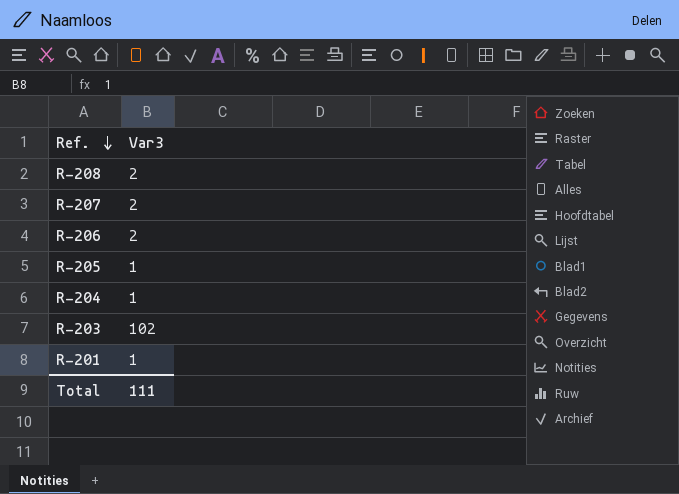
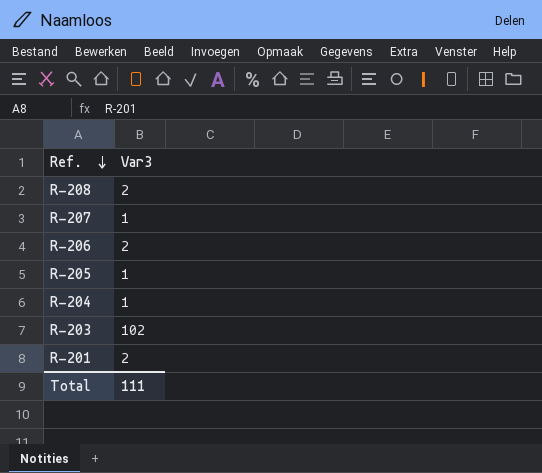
R-207 | Var3: 2 -> 1
R-201 | Var3: 1 -> 2

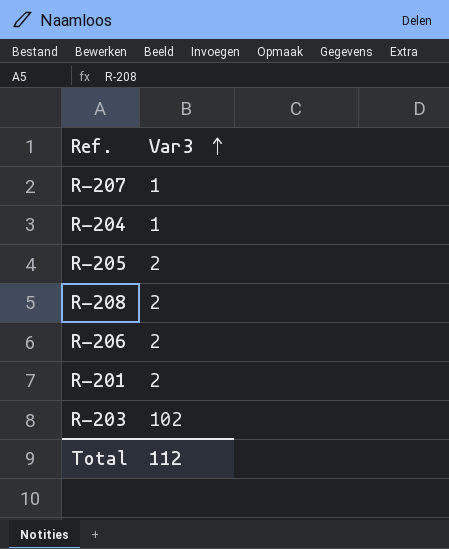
row order: Ref. descending -> Var3 ascending
R-205 | Var3: 1 -> 2
Total | Var3: 111 -> 112

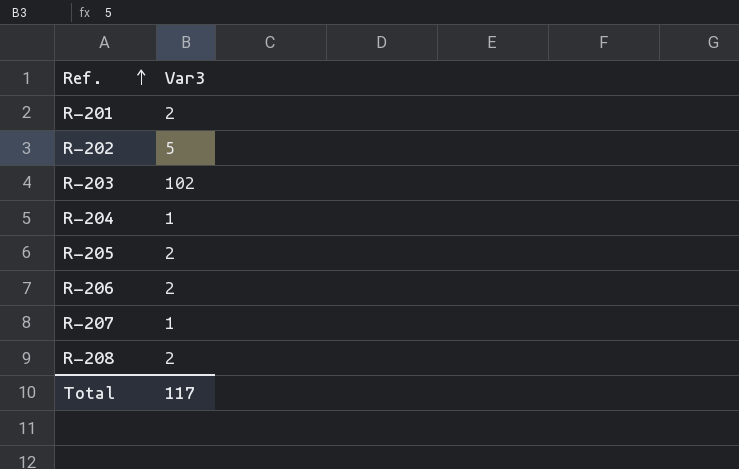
row order: Var3 ascending -> Ref. ascending
row R-202: none -> 5
Total | Var3: 112 -> 117

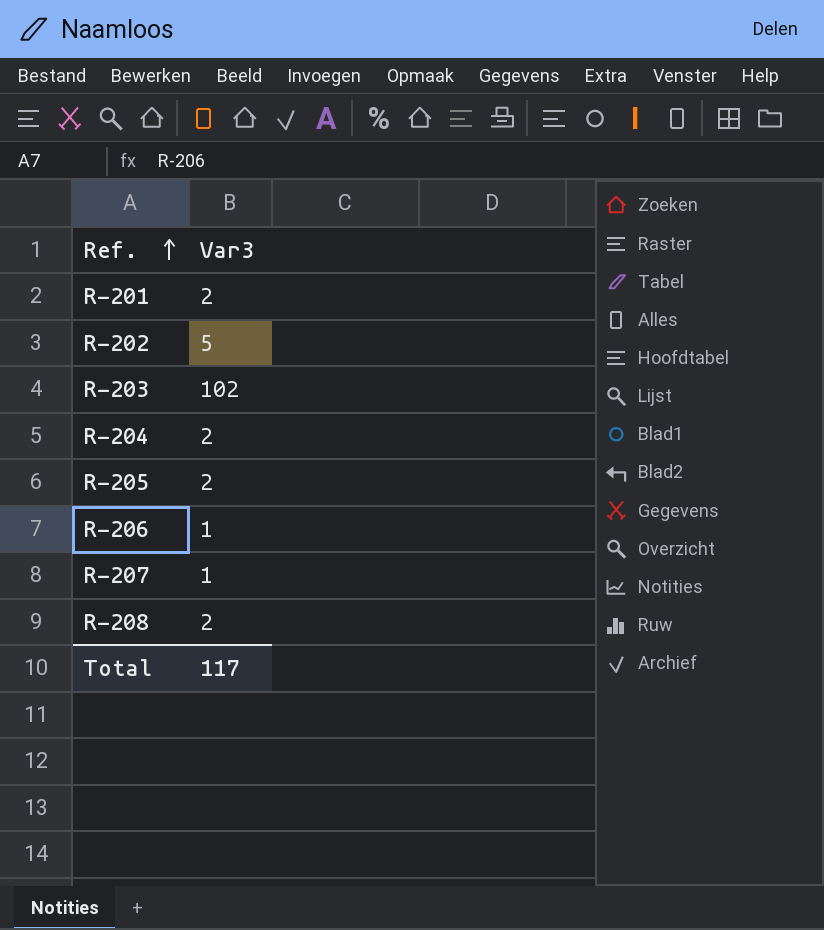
R-204 | Var3: 1 -> 2
R-206 | Var3: 2 -> 1

